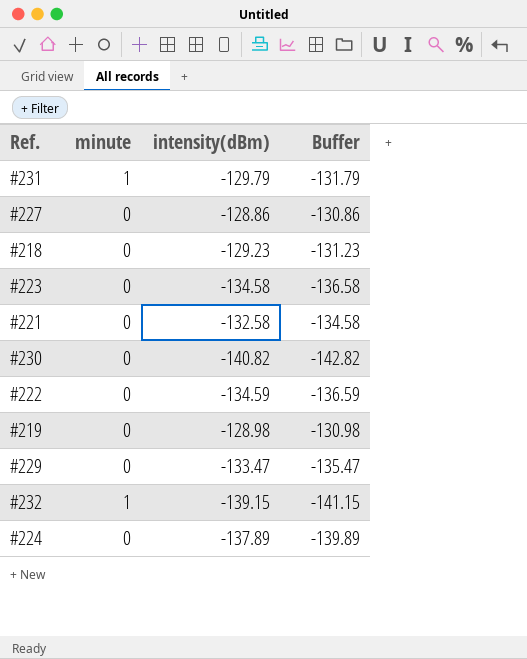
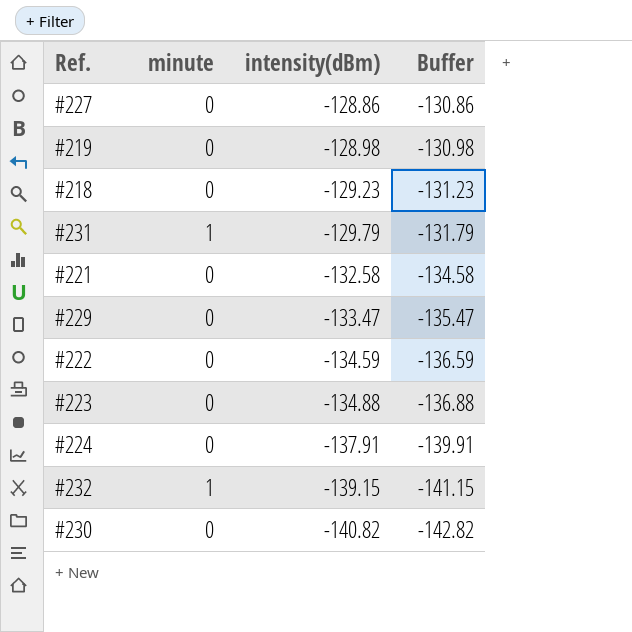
row order: none -> intensity(dBm) descending
#223 | intensity(dBm): -134.58 -> -134.88
#223 | Buffer: -136.58 -> -136.88
#224 | intensity(dBm): -137.89 -> -137.91
#224 | Buffer: -139.89 -> -139.91

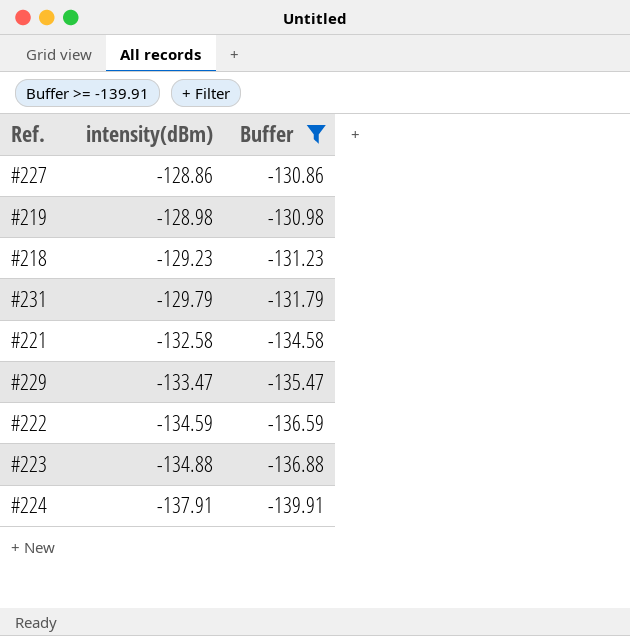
filter: none -> Buffer >= -139.91
column minute | position: 2 -> none

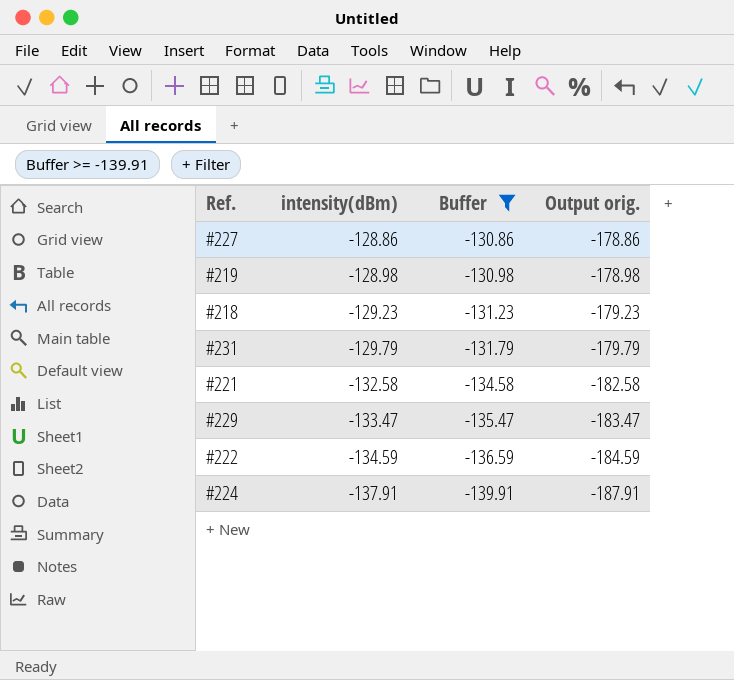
column Output orig. | formula: none -> [intensity(dBm)] - 50
row #223: -134.88 | -136.88 -> none

